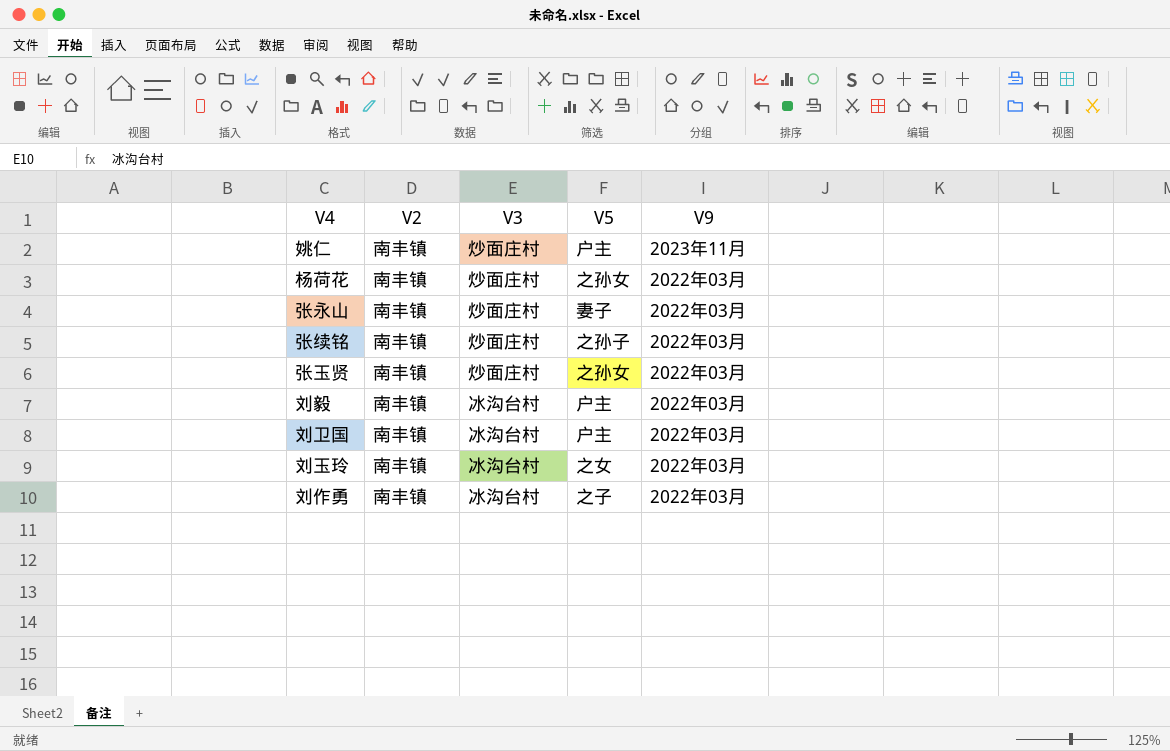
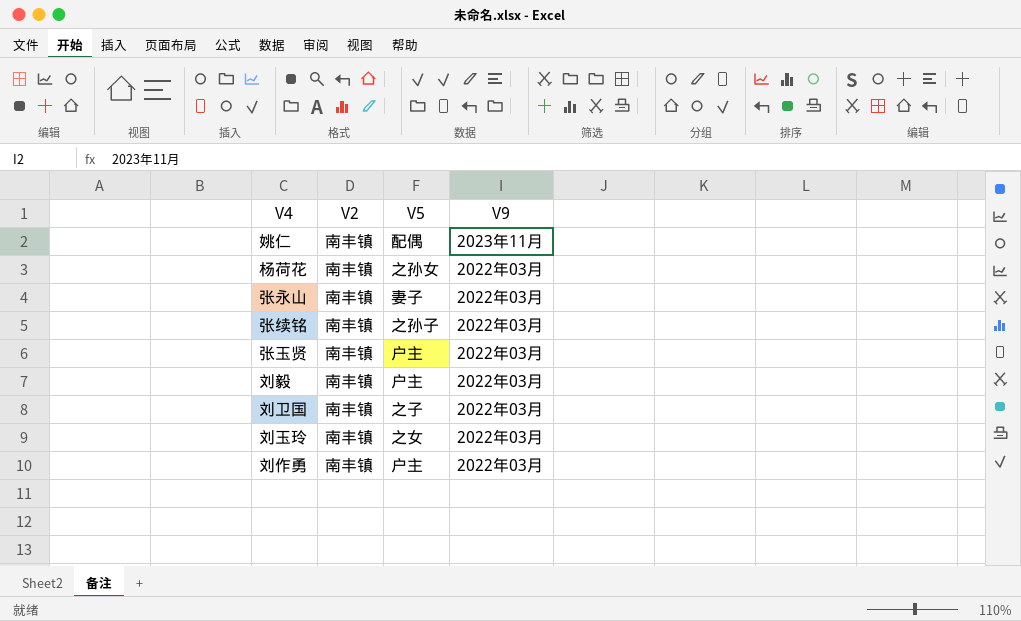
column V3 | position: 3 -> none
姚仁 | V5: 户主 -> 配偶
张玉贤 | V5: 之孙女 -> 户主
刘卫国 | V5: 户主 -> 之子
刘作勇 | V5: 之子 -> 户主

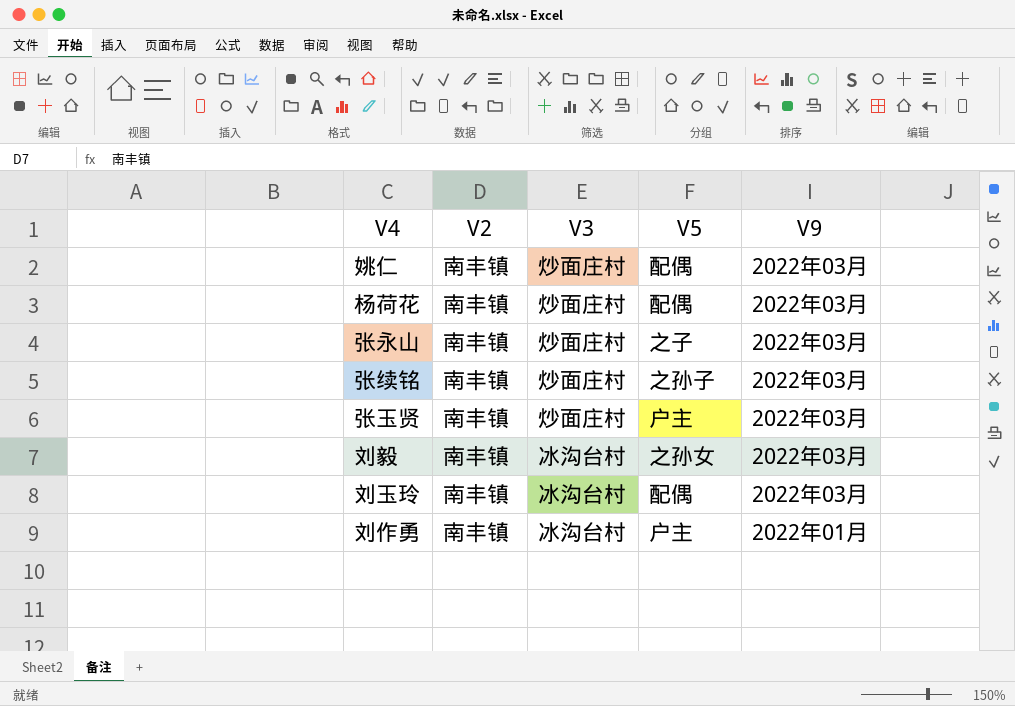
column V3 | position: none -> 3
row 刘卫国: 南丰镇 | 之子 | 2022年03月 -> none
姚仁 | V9: 2023年11月 -> 2022年03月
杨荷花 | V5: 之孙女 -> 配偶
张永山 | V5: 妻子 -> 之子
刘毅 | V5: 户主 -> 之孙女
刘玉玲 | V5: 之女 -> 配偶
刘作勇 | V9: 2022年03月 -> 2022年01月

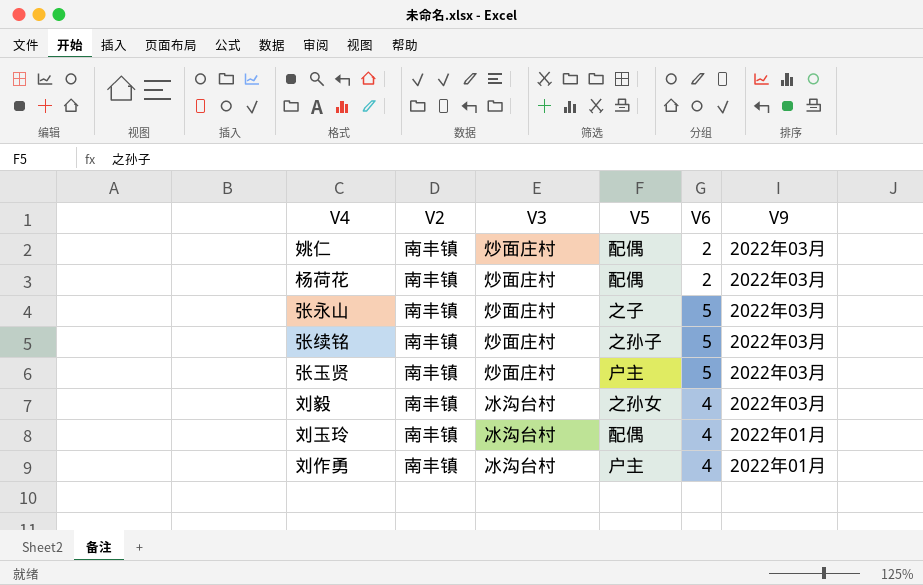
column V6 | position: none -> 5
刘玉玲 | V9: 2022年03月 -> 2022年01月

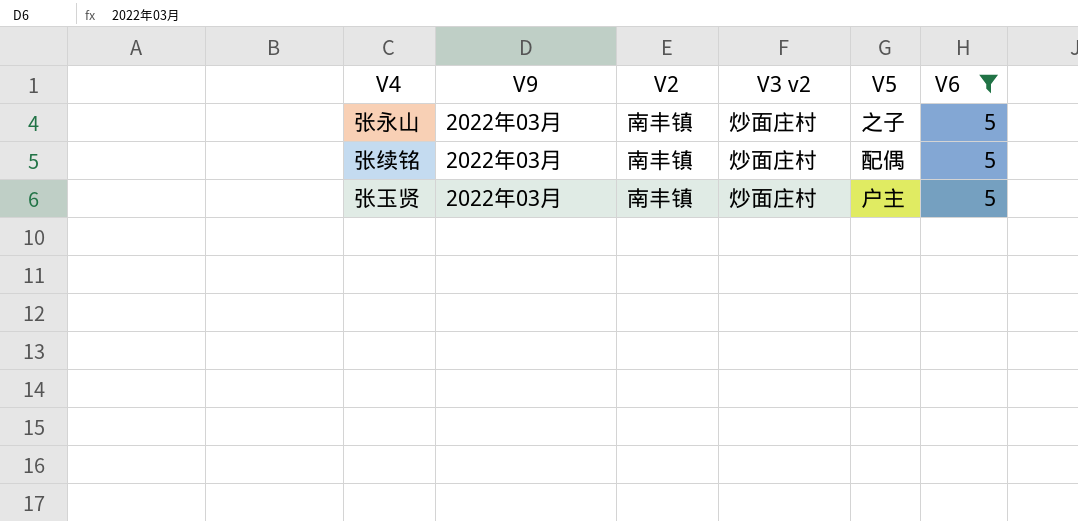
filter: none -> V6 = 5
column V9 | position: 6 -> 2
column name: V3 -> V3 v2
张续铭 | V5: 之孙子 -> 配偶

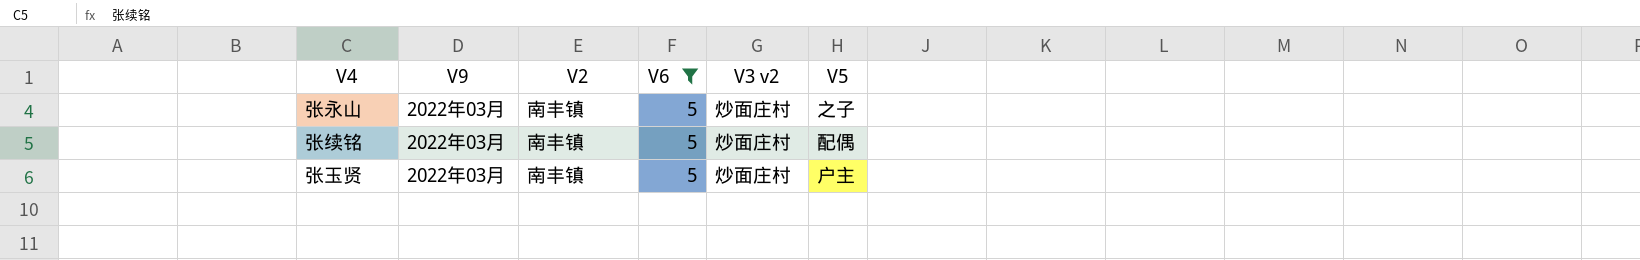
column V6 | position: 6 -> 4

